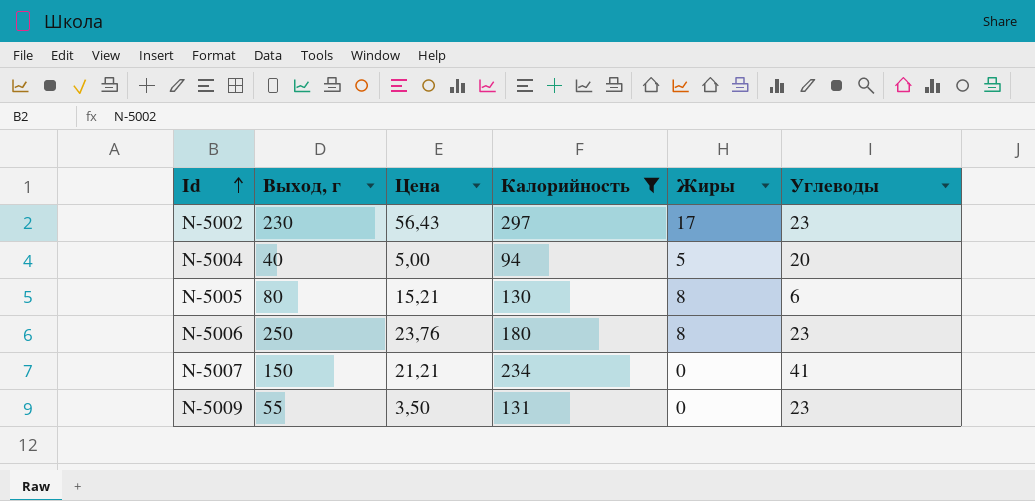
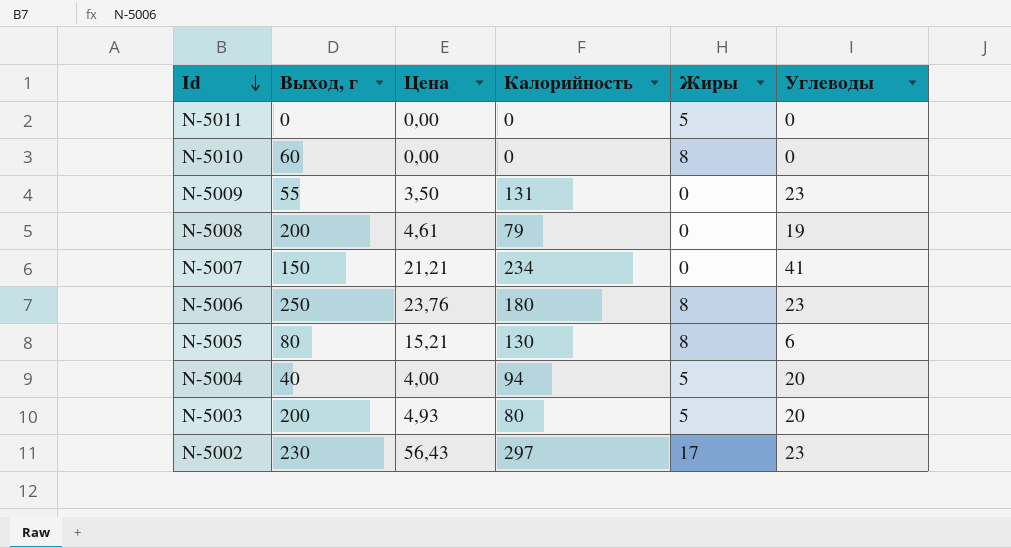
filter: Калорийность >= 94 -> none
row order: Id ascending -> Id descending
N-5004 | Цена: 5,00 -> 4,00

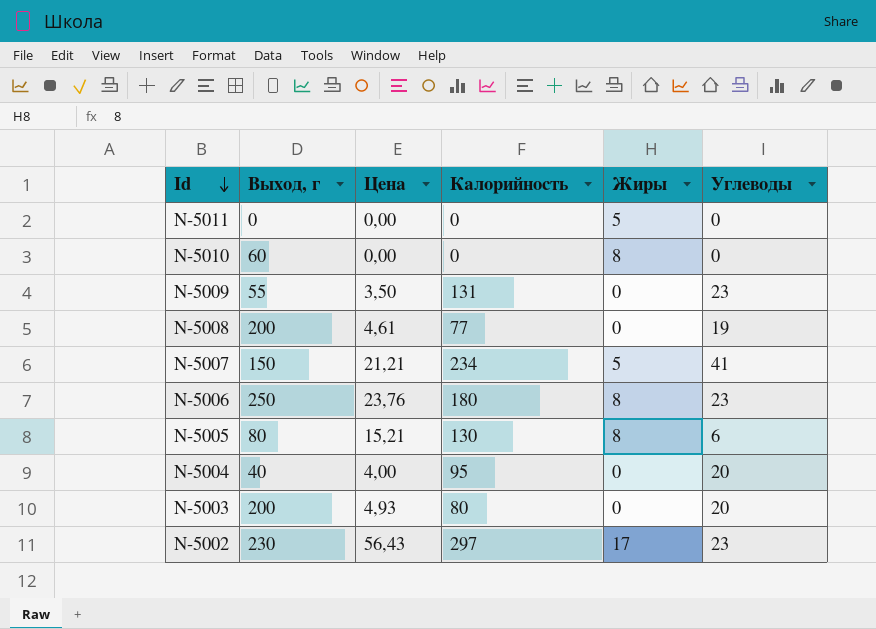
N-5008 | Калорийность: 79 -> 77
N-5007 | Жиры: 0 -> 5
N-5004 | Калорийность: 94 -> 95
N-5004 | Жиры: 5 -> 0
N-5003 | Жиры: 5 -> 0

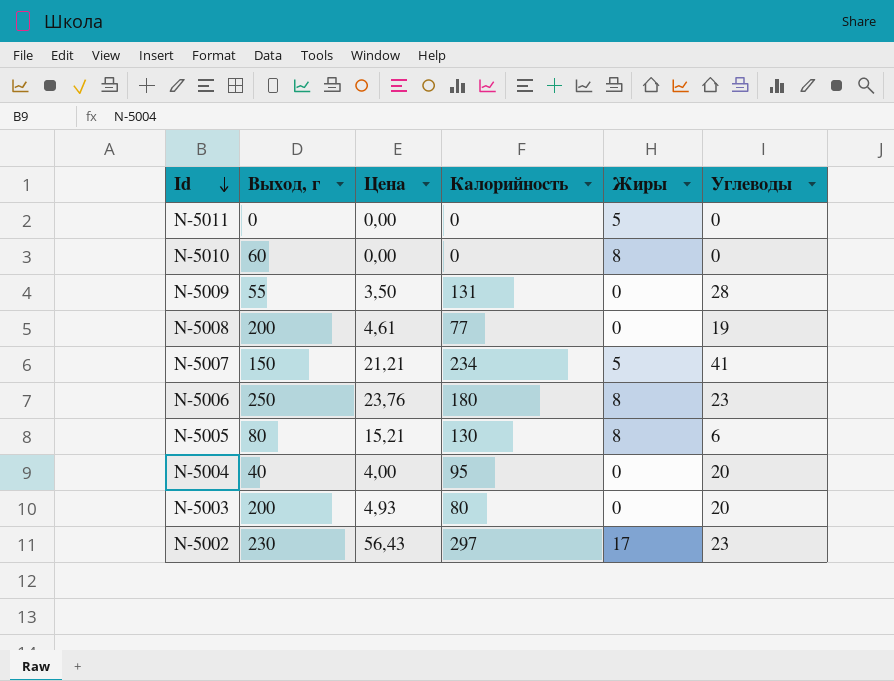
N-5009 | Углеводы: 23 -> 28

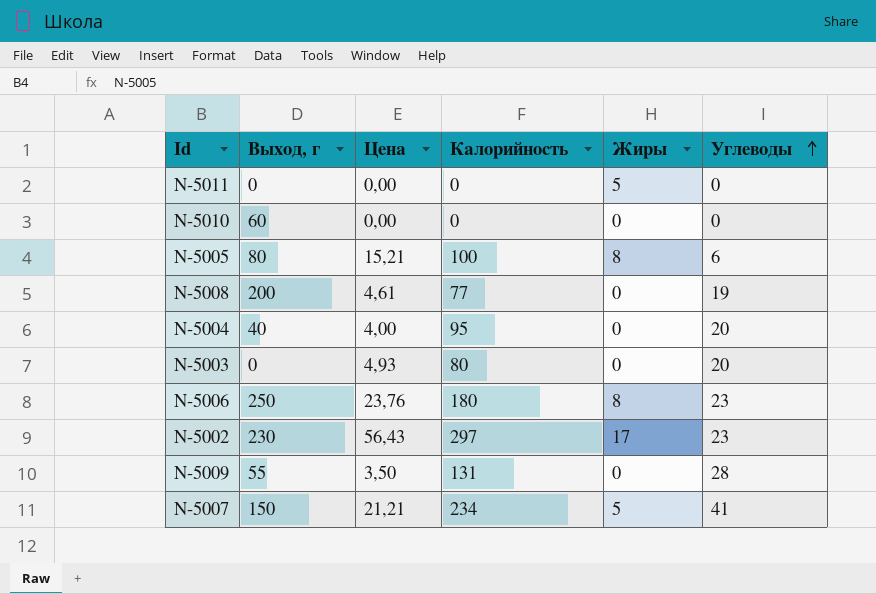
row order: Id descending -> Углеводы ascending
N-5010 | Жиры: 8 -> 0
N-5005 | Калорийность: 130 -> 100
N-5003 | Выход, г: 200 -> 0

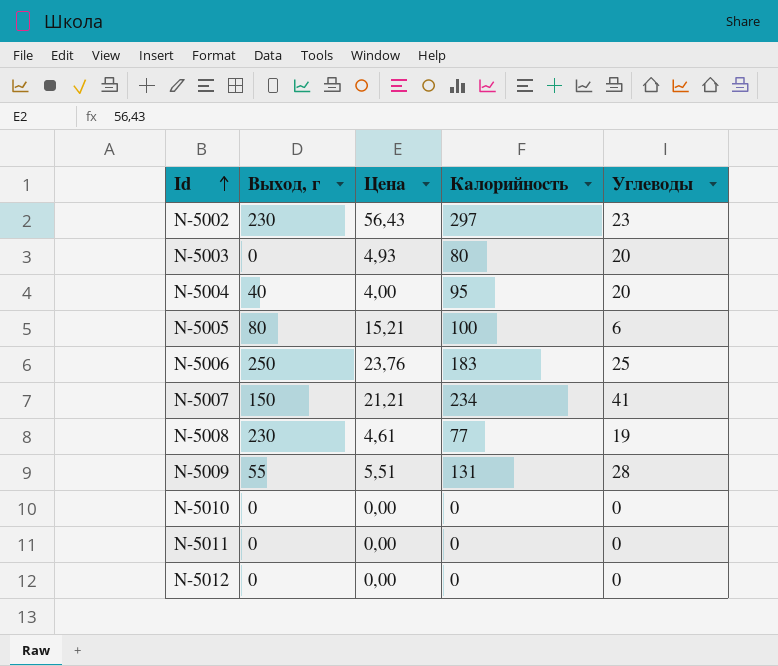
row order: Углеводы ascending -> Id ascending
column Жиры | position: 5 -> none
N-5006 | Калорийность: 180 -> 183
N-5006 | Углеводы: 23 -> 25
N-5008 | Выход, г: 200 -> 230
N-5009 | Цена: 3,50 -> 5,51
N-5010 | Выход, г: 60 -> 0
row N-5012: none -> 0 | 0,00 | 0 | 0

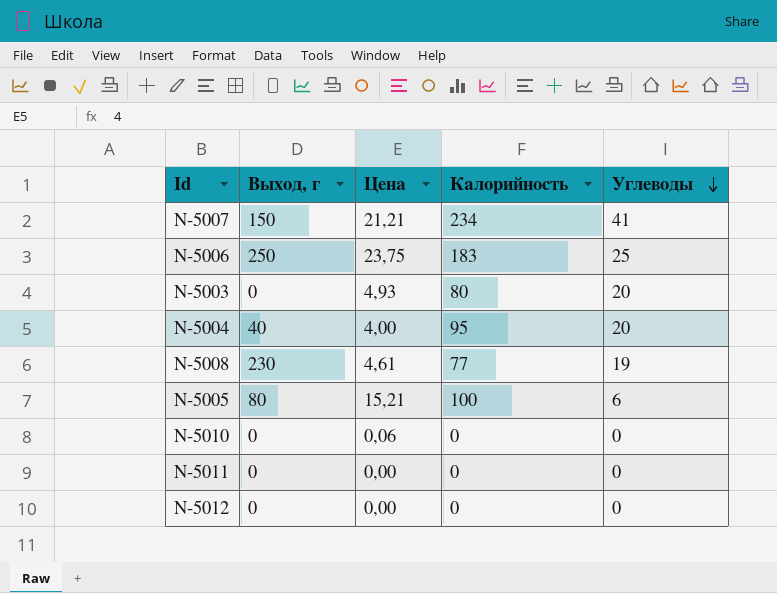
row order: Id ascending -> Углеводы descending
row N-5002: 230 | 56,43 | 297 | 23 -> none
row N-5009: 55 | 5,51 | 131 | 28 -> none
N-5006 | Цена: 23,76 -> 23,75
N-5010 | Цена: 0,00 -> 0,06

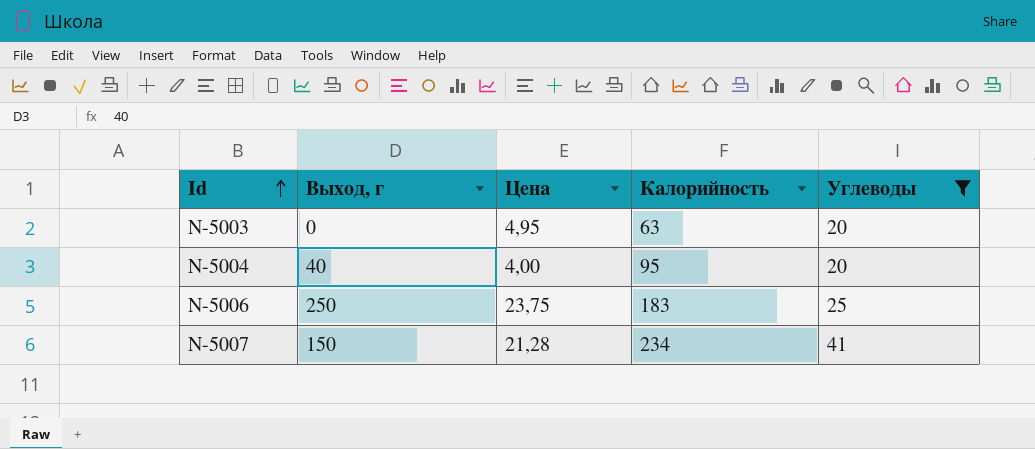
filter: none -> Углеводы >= 20
row order: Углеводы descending -> Id ascending
N-5003 | Цена: 4,93 -> 4,95
N-5003 | Калорийность: 80 -> 63
N-5007 | Цена: 21,21 -> 21,28

